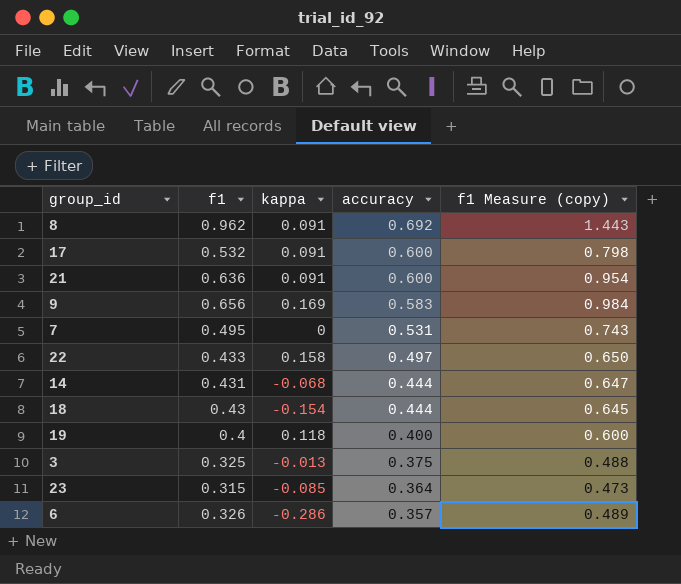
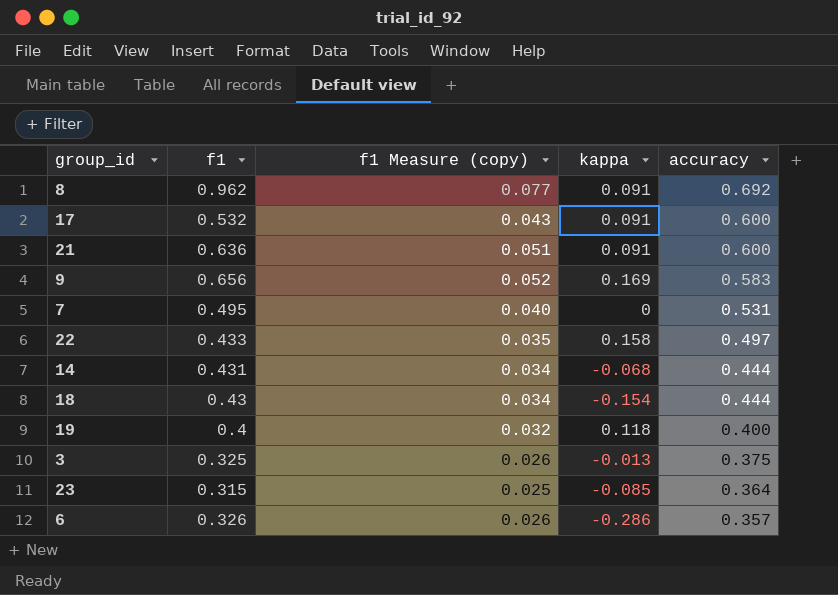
column f1 Measure (copy) | formula: [f1] * 1.5 -> [f1] * 0.08
column f1 Measure (copy) | position: 5 -> 3

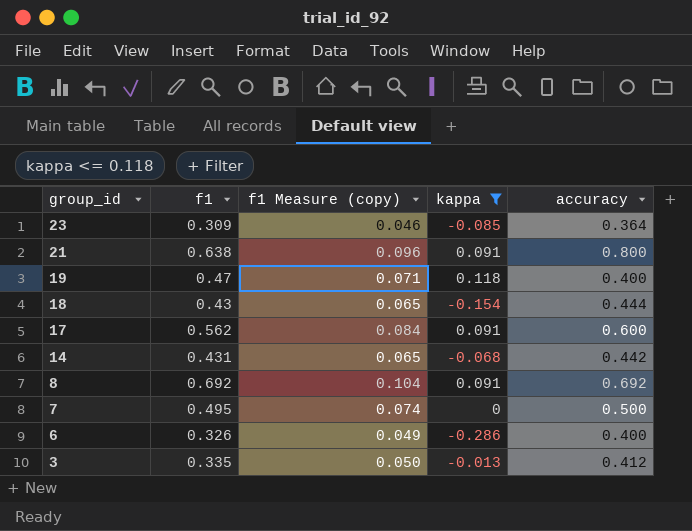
filter: none -> kappa <= 0.118
row order: accuracy descending -> group_id descending
column f1 Measure (copy) | formula: [f1] * 0.08 -> [f1] * 0.15
23 | f1: 0.315 -> 0.309
21 | f1: 0.636 -> 0.638
21 | accuracy: 0.600 -> 0.800
19 | f1: 0.4 -> 0.47
17 | f1: 0.532 -> 0.562
14 | accuracy: 0.444 -> 0.442
8 | f1: 0.962 -> 0.692
7 | accuracy: 0.531 -> 0.500
6 | accuracy: 0.357 -> 0.400
3 | f1: 0.325 -> 0.335
3 | accuracy: 0.375 -> 0.412

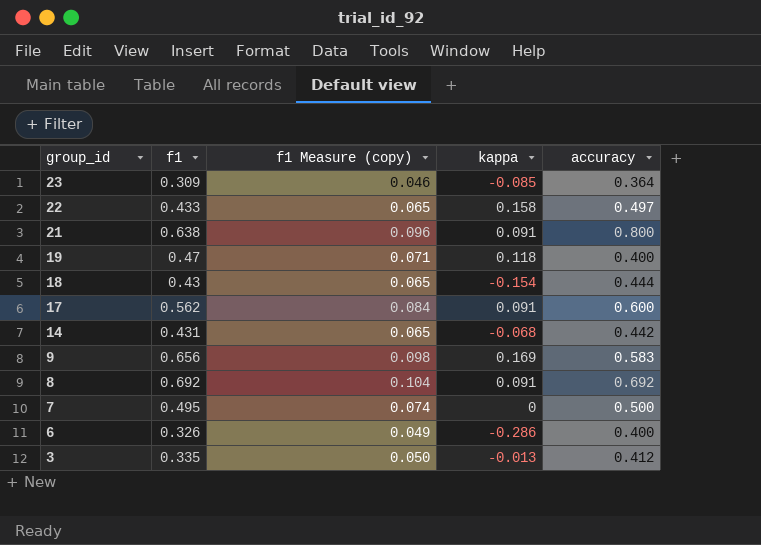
filter: kappa <= 0.118 -> none

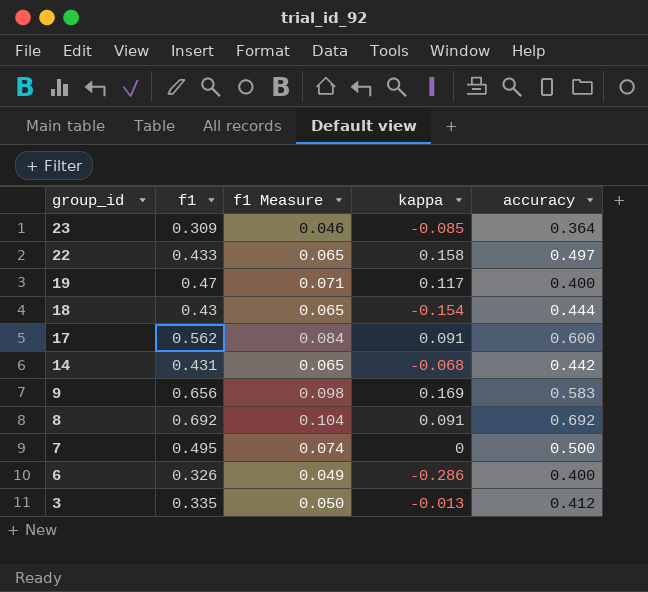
column name: f1 Measure (copy) -> f1 Measure
row 21: 0.638 | 0.096 | 0.091 | 0.800 -> none
19 | kappa: 0.118 -> 0.117

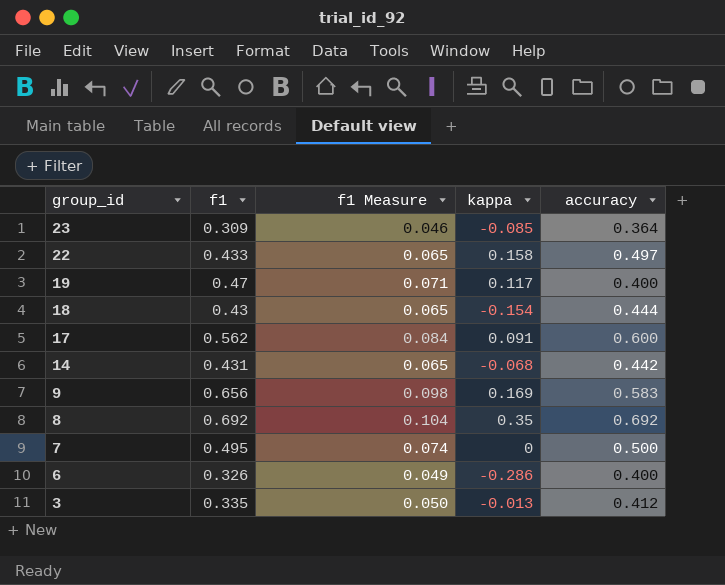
8 | kappa: 0.091 -> 0.35

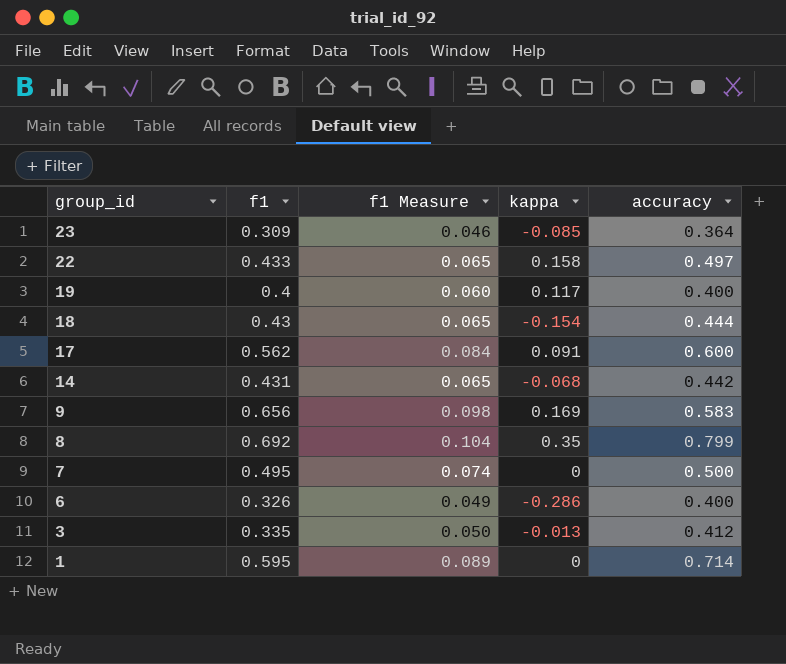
19 | f1: 0.47 -> 0.4
19 | f1 Measure: 0.071 -> 0.060
8 | accuracy: 0.692 -> 0.799
row 1: none -> 0.595 | 0.089 | 0 | 0.714

